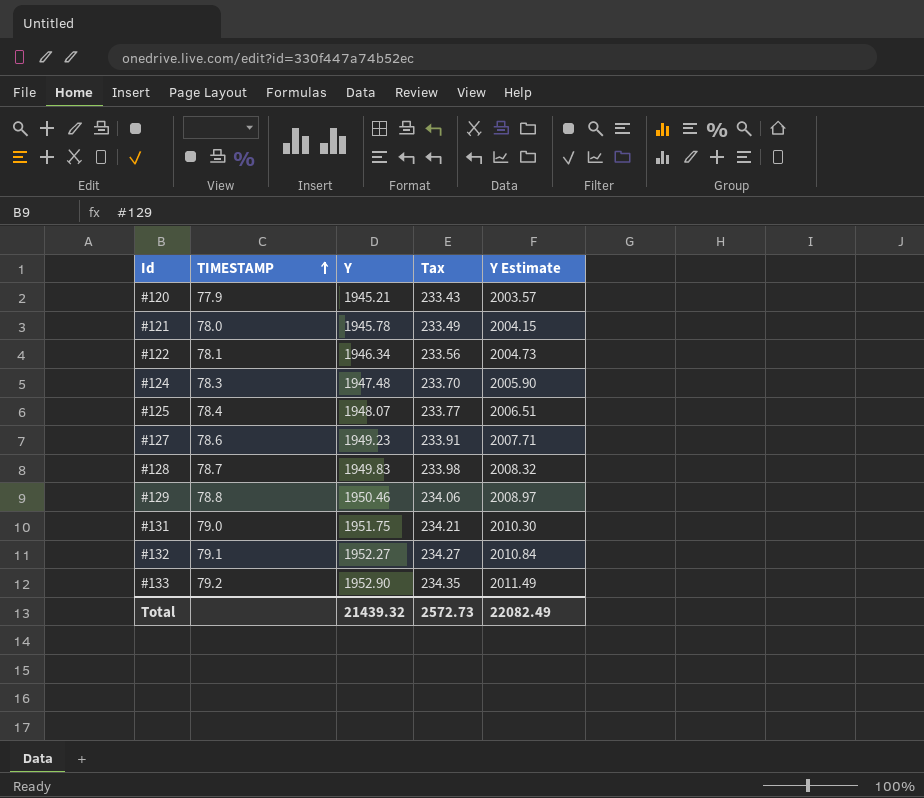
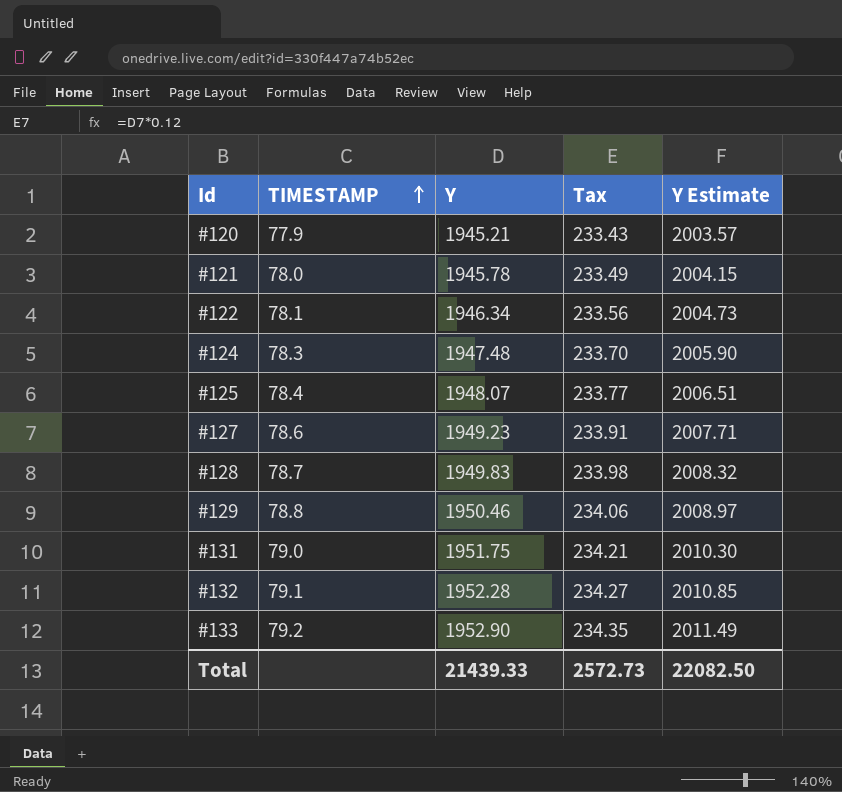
#132 | Y: 1952.27 -> 1952.28
#132 | Y Estimate: 2010.84 -> 2010.85
Total | Y: 21439.32 -> 21439.33
Total | Y Estimate: 22082.49 -> 22082.50

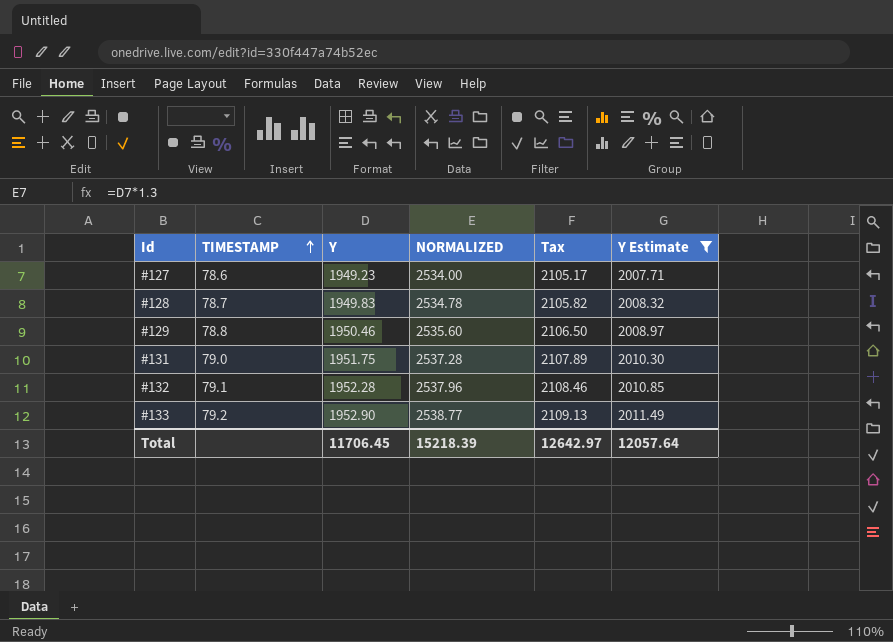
filter: none -> Y Estimate >= 2007.71
column NORMALIZED | formula: none -> [Y] * 1.3
column Tax | formula: [Y] * 0.12 -> [Y] * 1.08
Total | Y: 21439.33 -> 11706.45
Total | Tax: 2572.73 -> 12642.97
Total | Y Estimate: 22082.50 -> 12057.64

